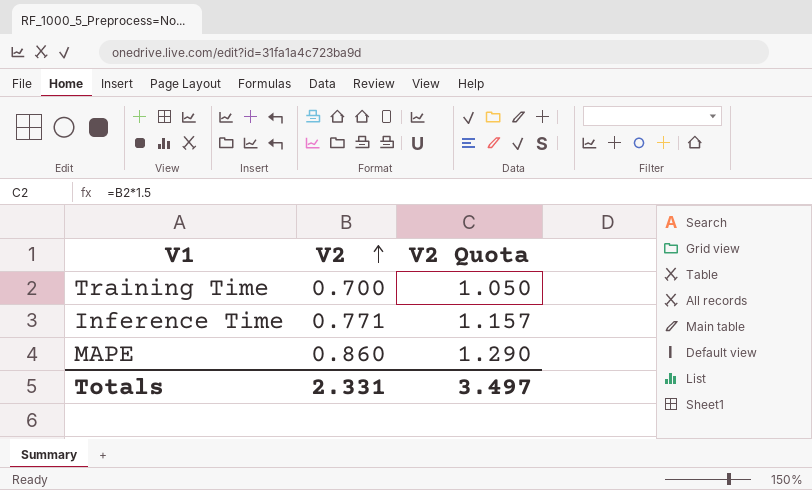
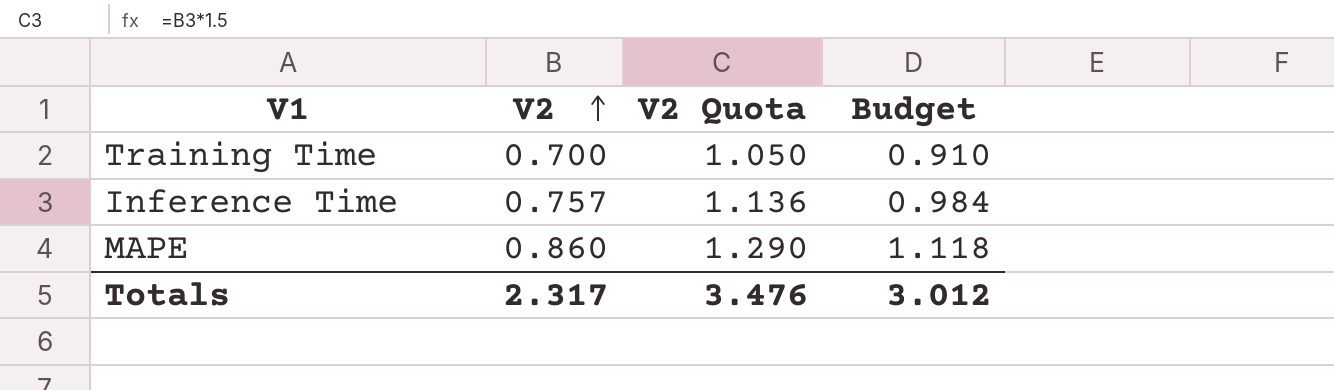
column Budget | formula: none -> [V2] * 1.3
Inference Time | V2: 0.771 -> 0.757
Inference Time | V2 Quota: 1.157 -> 1.136
Totals | V2: 2.331 -> 2.317
Totals | V2 Quota: 3.497 -> 3.476

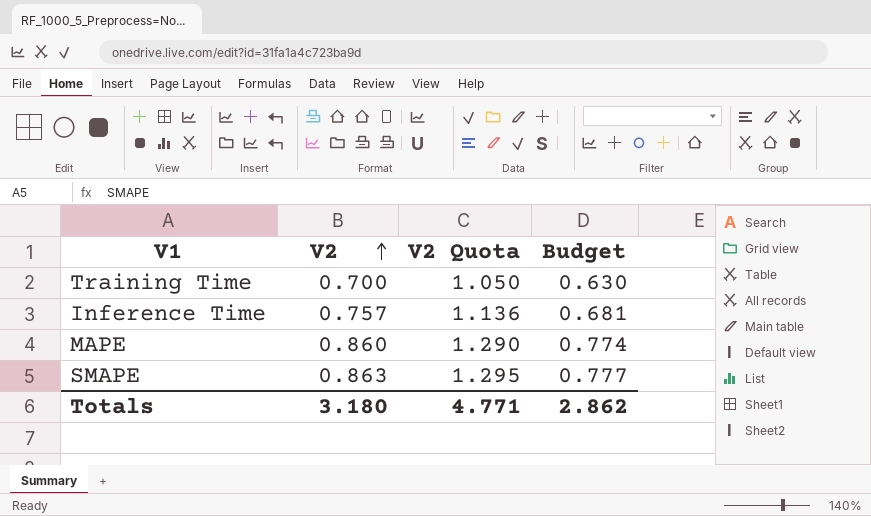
column Budget | formula: [V2] * 1.3 -> [V2] * 0.9
row SMAPE: none -> 0.863 | 1.295 | 0.777
Totals | V2: 2.317 -> 3.180
Totals | V2 Quota: 3.476 -> 4.771
Totals | Budget: 3.012 -> 2.862

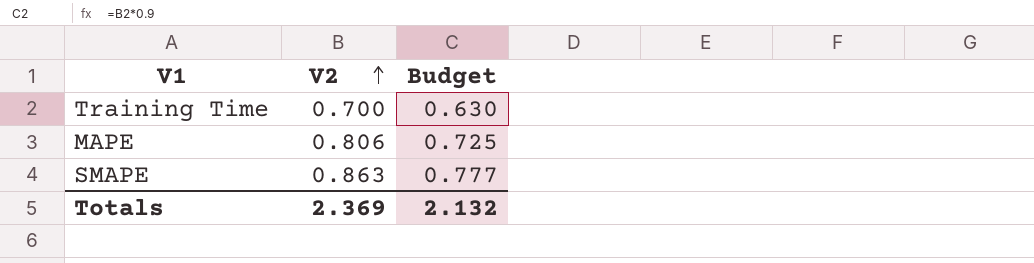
column V2 Quota | formula: [V2] * 1.5 -> none
row Inference Time: 0.757 | 1.136 | 0.681 -> none
MAPE | V2: 0.860 -> 0.806
MAPE | Budget: 0.774 -> 0.725
Totals | V2: 3.180 -> 2.369
Totals | Budget: 2.862 -> 2.132

